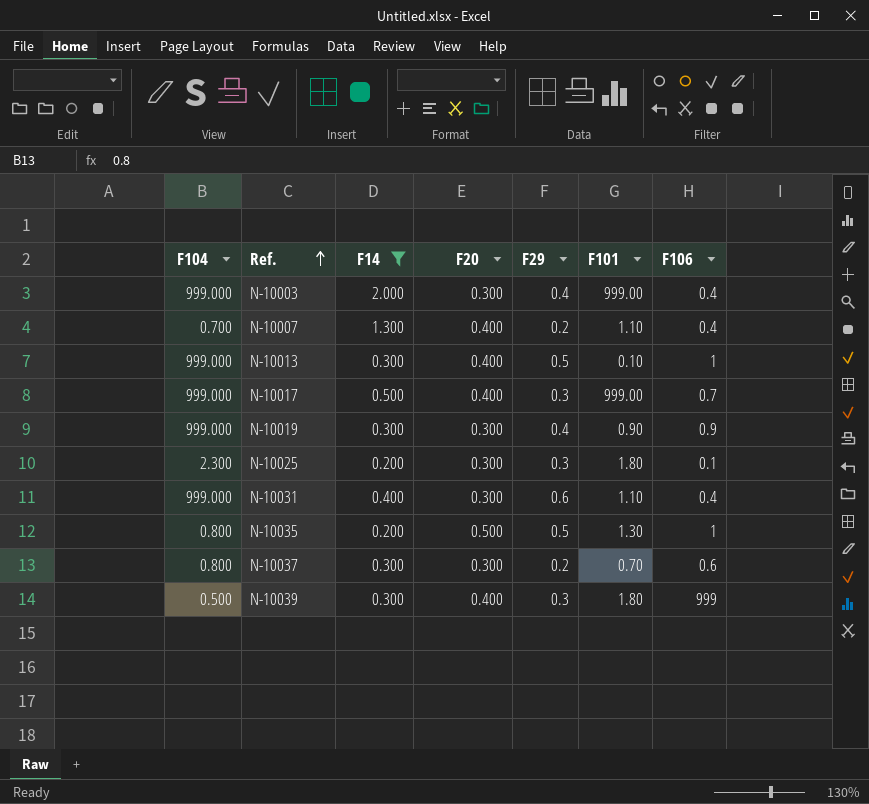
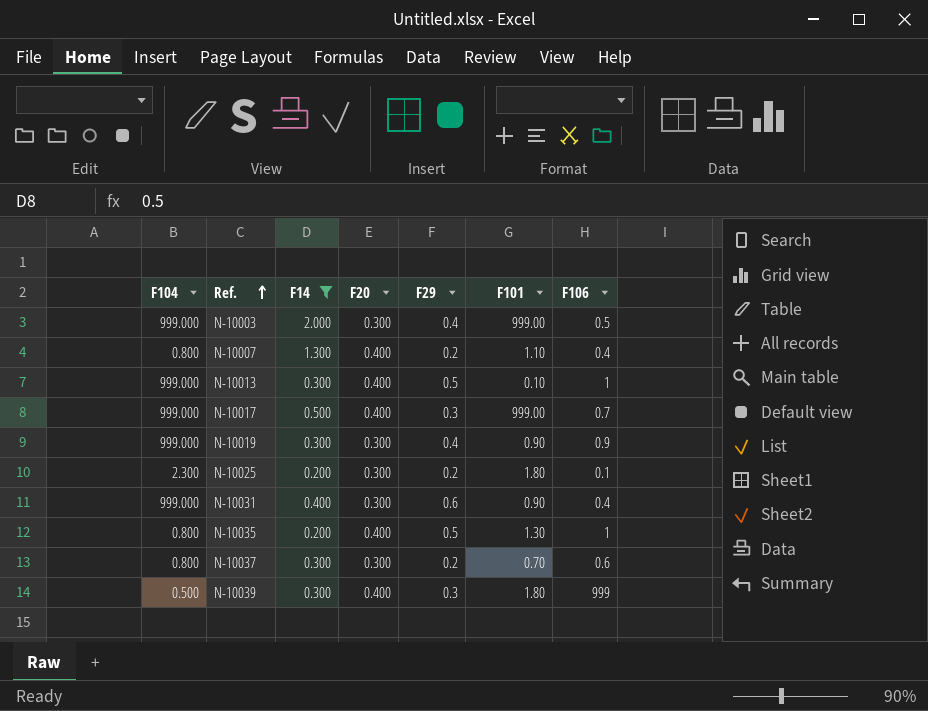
N-10003 | F106: 0.4 -> 0.5
N-10007 | F104: 0.700 -> 0.800
N-10025 | F29: 0.3 -> 0.2
N-10031 | F101: 1.10 -> 0.90
N-10035 | F20: 0.500 -> 0.400

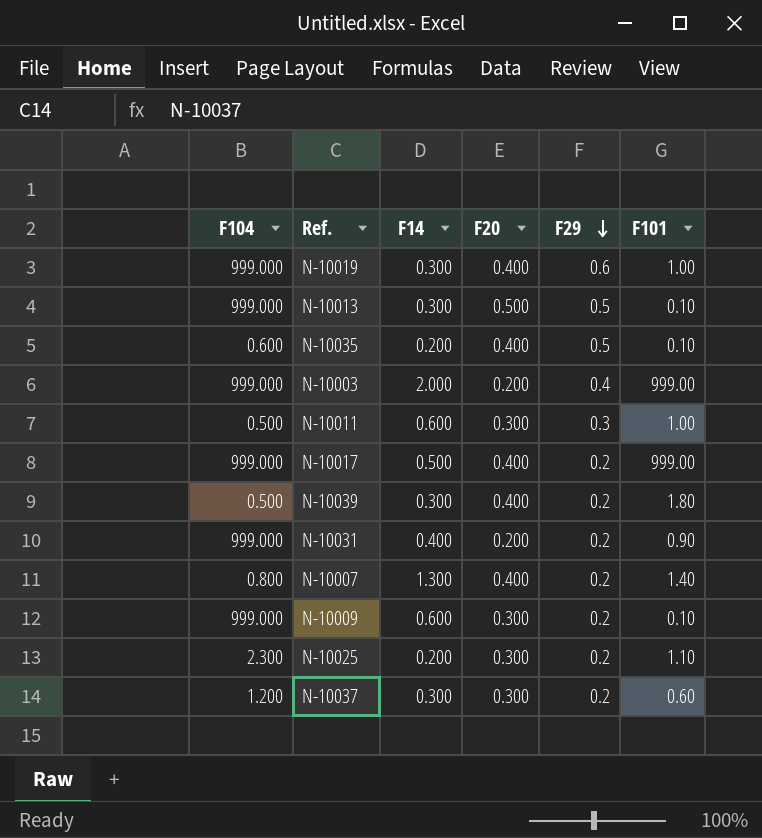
filter: F14 != 0.600 -> none
row order: Ref. ascending -> F29 descending
column F106 | position: 7 -> none
N-10019 | F20: 0.300 -> 0.400
N-10019 | F29: 0.4 -> 0.6
N-10019 | F101: 0.90 -> 1.00
N-10013 | F20: 0.400 -> 0.500
N-10035 | F104: 0.800 -> 0.600
N-10035 | F101: 1.30 -> 0.10
N-10003 | F20: 0.300 -> 0.200
N-10017 | F29: 0.3 -> 0.2
N-10039 | F29: 0.3 -> 0.2
N-10031 | F20: 0.300 -> 0.200
N-10031 | F29: 0.6 -> 0.2
N-10007 | F101: 1.10 -> 1.40
N-10025 | F101: 1.80 -> 1.10
N-10037 | F104: 0.800 -> 1.200
N-10037 | F101: 0.70 -> 0.60

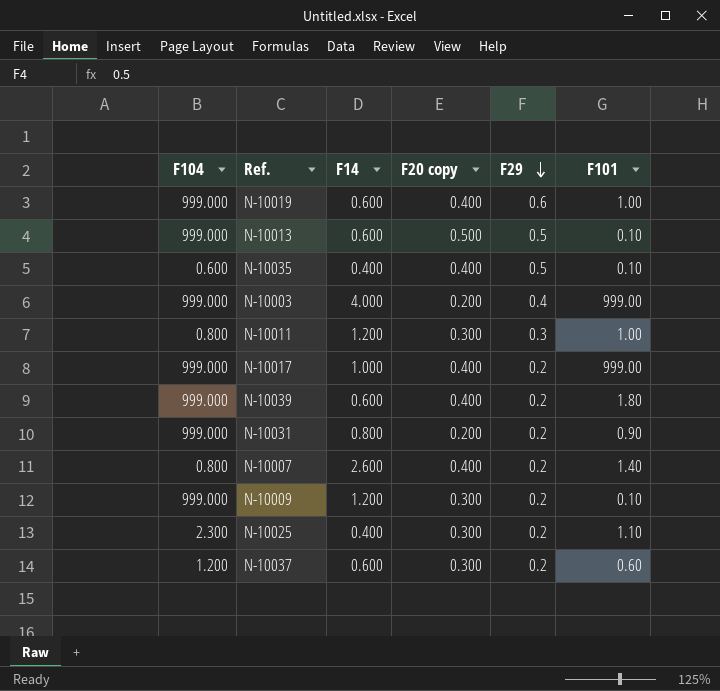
column name: F20 -> F20 copy
N-10019 | F14: 0.300 -> 0.600
N-10013 | F14: 0.300 -> 0.600
N-10035 | F14: 0.200 -> 0.400
N-10003 | F14: 2.000 -> 4.000
N-10011 | F104: 0.500 -> 0.800
N-10011 | F14: 0.600 -> 1.200
N-10017 | F14: 0.500 -> 1.000
N-10039 | F104: 0.500 -> 999.000
N-10039 | F14: 0.300 -> 0.600
N-10031 | F14: 0.400 -> 0.800
N-10007 | F14: 1.300 -> 2.600
N-10009 | F14: 0.600 -> 1.200
N-10025 | F14: 0.200 -> 0.400
N-10037 | F14: 0.300 -> 0.600

